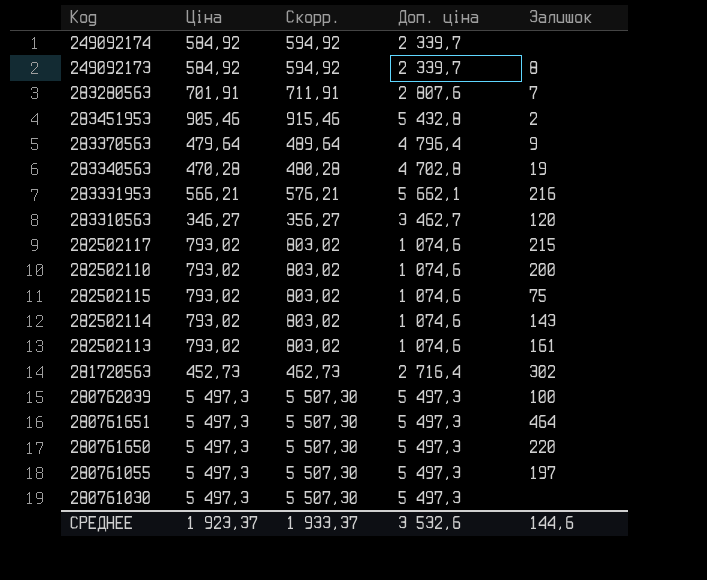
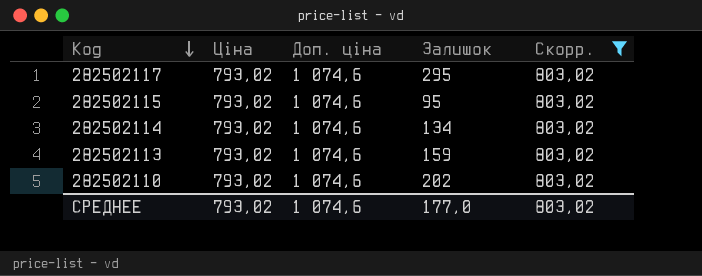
filter: none -> Скорр. = 803,02
row order: none -> Код descending
column Скорр. | position: 3 -> 5
282502117 | Залишок: 215 -> 295
282502115 | Залишок: 75 -> 95
282502114 | Залишок: 143 -> 134
282502113 | Залишок: 161 -> 159
282502110 | Залишок: 200 -> 202
СРЕДНЕЕ | Ціна: 1 923,37 -> 793,02
СРЕДНЕЕ | Доп. ціна: 3 532,6 -> 1 074,6
СРЕДНЕЕ | Залишок: 144,6 -> 177,0
СРЕДНЕЕ | Скорр.: 1 933,37 -> 803,02

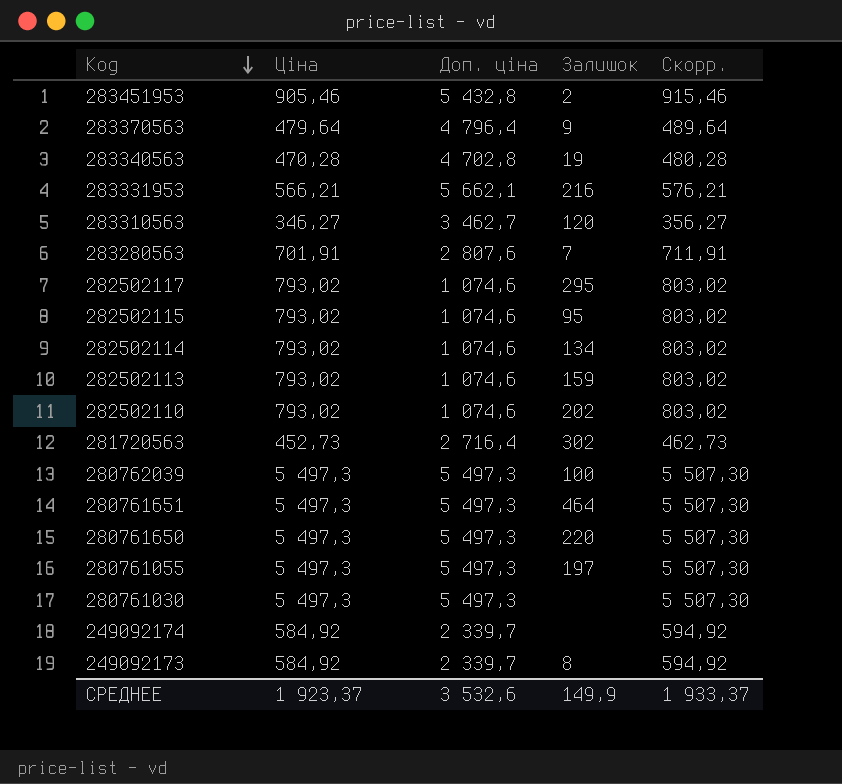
filter: Скорр. = 803,02 -> none
СРЕДНЕЕ | Ціна: 793,02 -> 1 923,37
СРЕДНЕЕ | Доп. ціна: 1 074,6 -> 3 532,6
СРЕДНЕЕ | Залишок: 177,0 -> 149,9
СРЕДНЕЕ | Скорр.: 803,02 -> 1 933,37

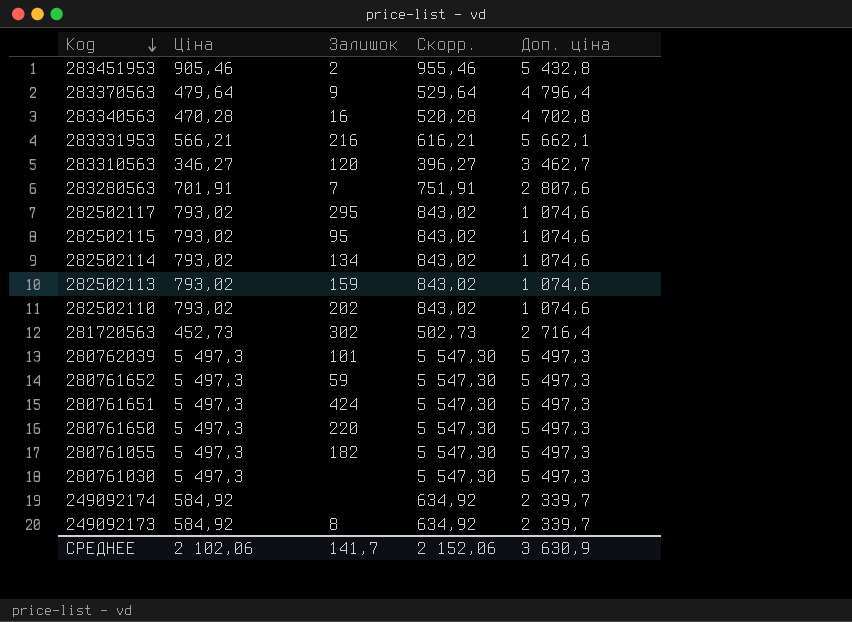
column Скорр. | formula: [Ціна] + 10 -> [Ціна] + 50
column Доп. ціна | position: 3 -> 5
283340563 | Залишок: 19 -> 16
280762039 | Залишок: 100 -> 101
row 280761652: none -> 5 497,3 | 59 | 5 547,30 | 5 497,3
280761651 | Залишок: 464 -> 424
280761055 | Залишок: 197 -> 182
СРЕДНЕЕ | Ціна: 1 923,37 -> 2 102,06
СРЕДНЕЕ | Залишок: 149,9 -> 141,7
СРЕДНЕЕ | Скорр.: 1 933,37 -> 2 152,06
СРЕДНЕЕ | Доп. ціна: 3 532,6 -> 3 630,9

